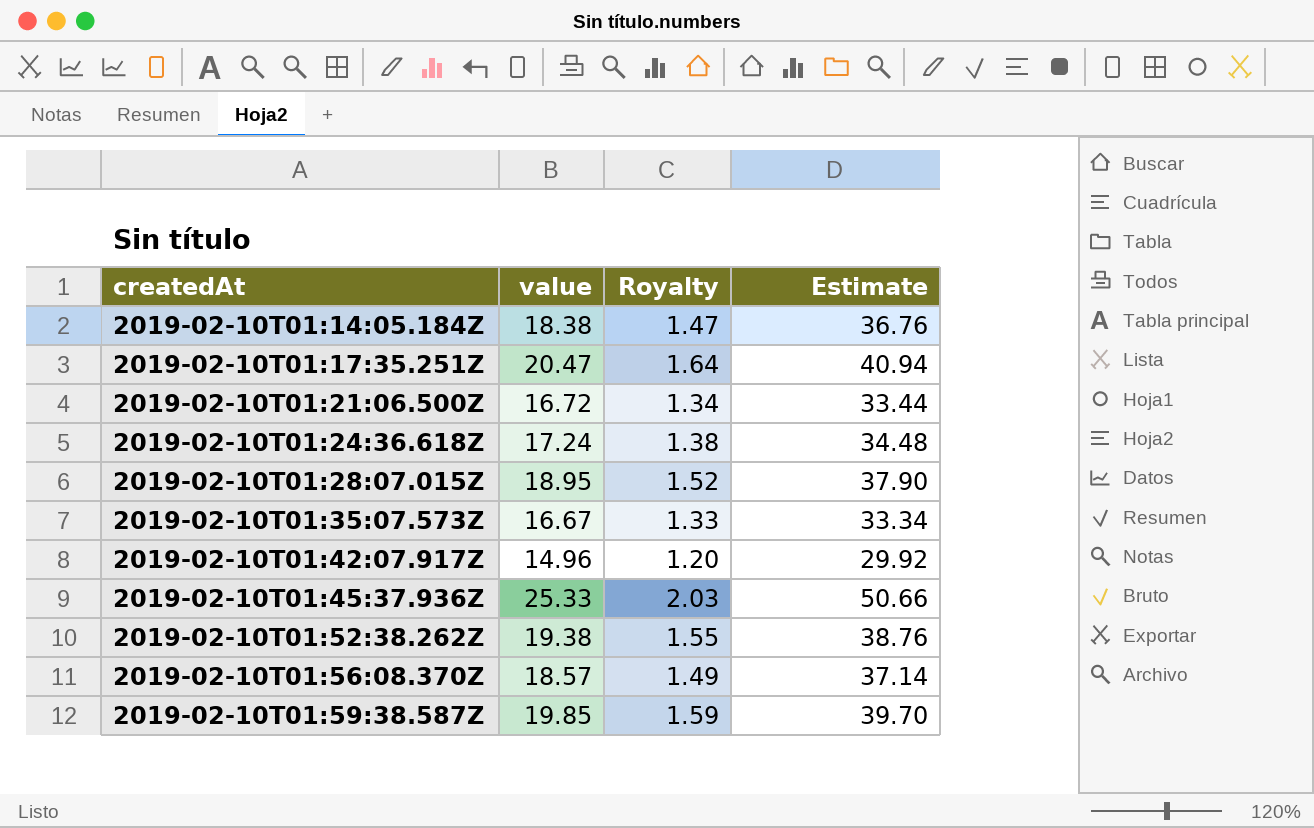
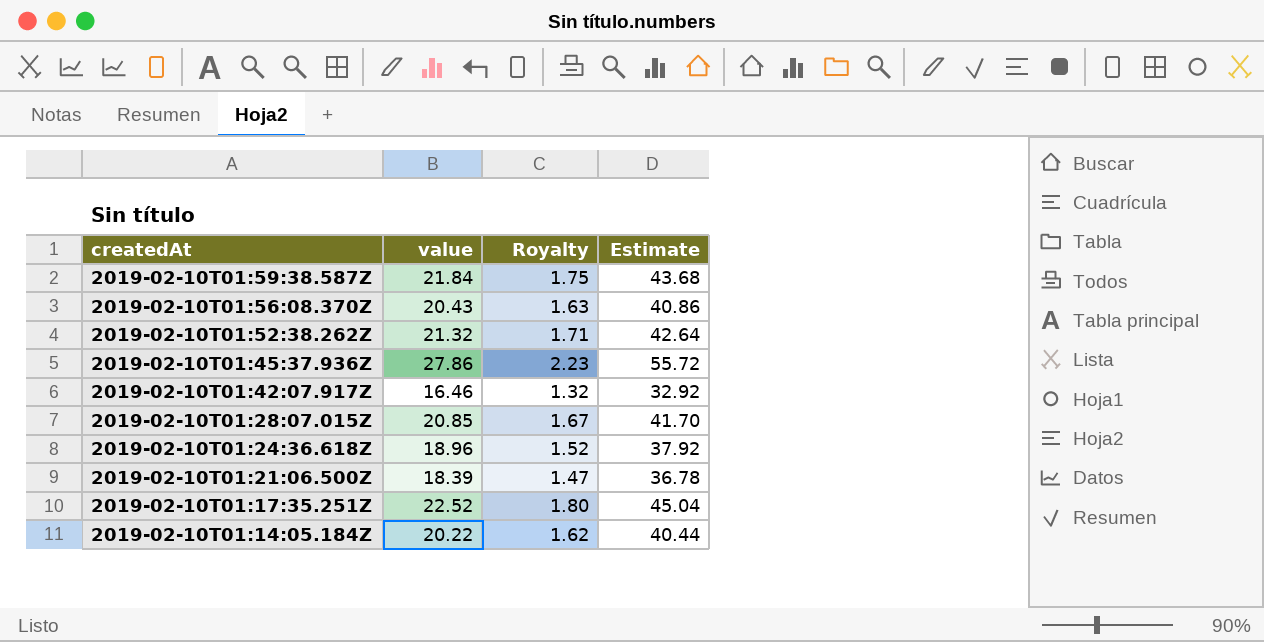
row order: createdAt ascending -> createdAt descending
row 2019-02-10T01:35:07.573Z: 16.67 | 1.33 | 33.34 -> none
2019-02-10T01:59:38.587Z | value: 19.85 -> 21.84
2019-02-10T01:59:38.587Z | Royalty: 1.59 -> 1.75
2019-02-10T01:59:38.587Z | Estimate: 39.70 -> 43.68
2019-02-10T01:56:08.370Z | value: 18.57 -> 20.43
2019-02-10T01:56:08.370Z | Royalty: 1.49 -> 1.63
2019-02-10T01:56:08.370Z | Estimate: 37.14 -> 40.86
2019-02-10T01:52:38.262Z | value: 19.38 -> 21.32
2019-02-10T01:52:38.262Z | Royalty: 1.55 -> 1.71
2019-02-10T01:52:38.262Z | Estimate: 38.76 -> 42.64
2019-02-10T01:45:37.936Z | value: 25.33 -> 27.86
2019-02-10T01:45:37.936Z | Royalty: 2.03 -> 2.23
2019-02-10T01:45:37.936Z | Estimate: 50.66 -> 55.72
2019-02-10T01:42:07.917Z | value: 14.96 -> 16.46
2019-02-10T01:42:07.917Z | Royalty: 1.20 -> 1.32
2019-02-10T01:42:07.917Z | Estimate: 29.92 -> 32.92
2019-02-10T01:28:07.015Z | value: 18.95 -> 20.85
2019-02-10T01:28:07.015Z | Royalty: 1.52 -> 1.67
2019-02-10T01:28:07.015Z | Estimate: 37.90 -> 41.70
2019-02-10T01:24:36.618Z | value: 17.24 -> 18.96
2019-02-10T01:24:36.618Z | Royalty: 1.38 -> 1.52
2019-02-10T01:24:36.618Z | Estimate: 34.48 -> 37.92
2019-02-10T01:21:06.500Z | value: 16.72 -> 18.39
2019-02-10T01:21:06.500Z | Royalty: 1.34 -> 1.47
2019-02-10T01:21:06.500Z | Estimate: 33.44 -> 36.78
2019-02-10T01:17:35.251Z | value: 20.47 -> 22.52
2019-02-10T01:17:35.251Z | Royalty: 1.64 -> 1.80
2019-02-10T01:17:35.251Z | Estimate: 40.94 -> 45.04
2019-02-10T01:14:05.184Z | value: 18.38 -> 20.22
2019-02-10T01:14:05.184Z | Royalty: 1.47 -> 1.62
2019-02-10T01:14:05.184Z | Estimate: 36.76 -> 40.44

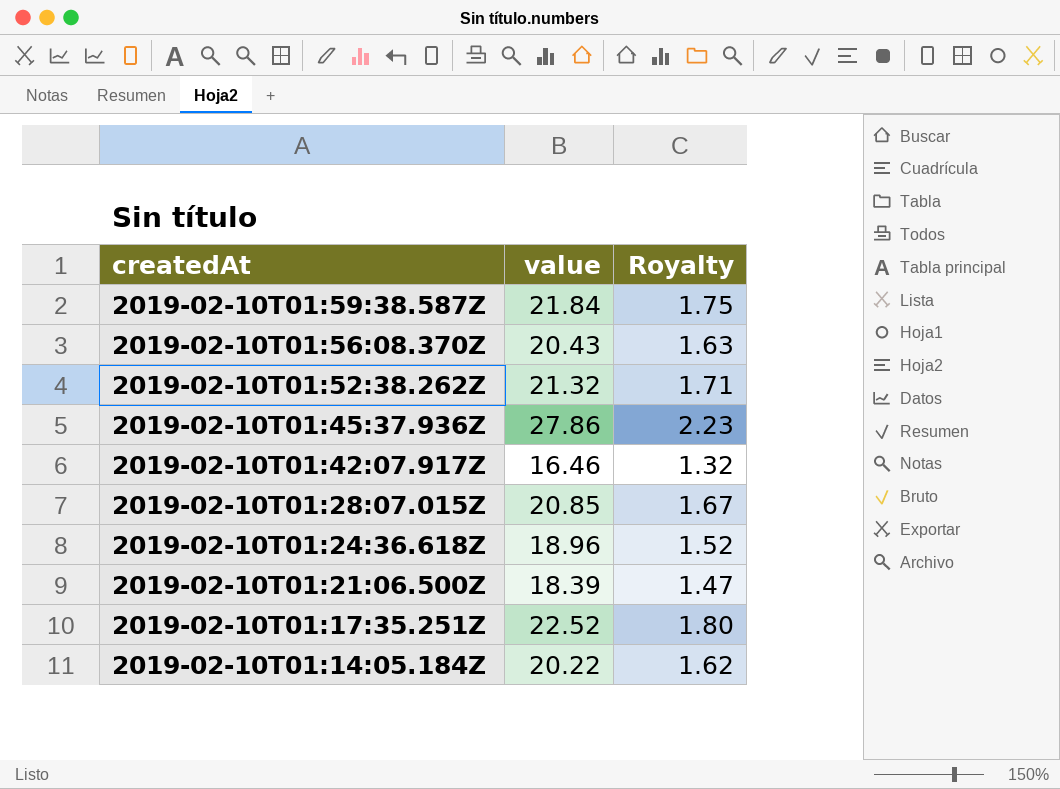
column Estimate | formula: [value] * 2 -> none

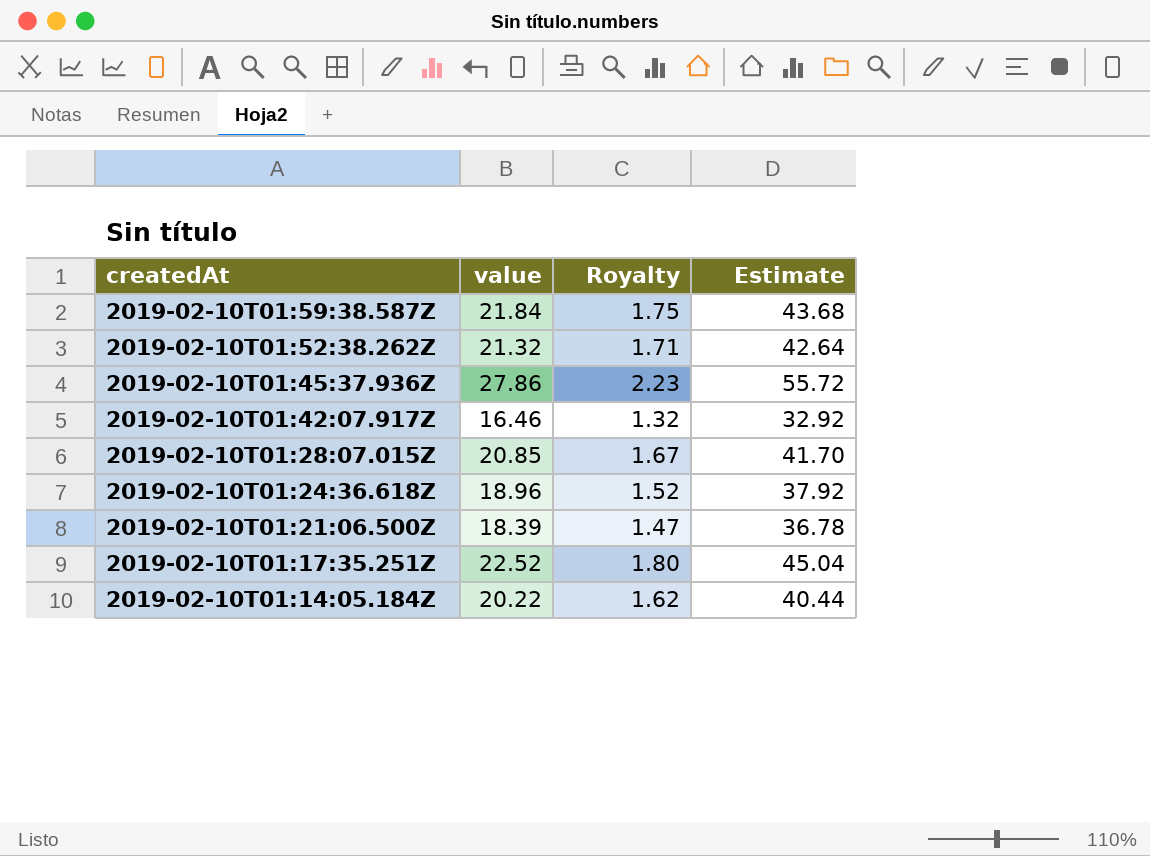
column Estimate | formula: none -> [value] * 2
row 2019-02-10T01:56:08.370Z: 20.43 | 1.63 -> none

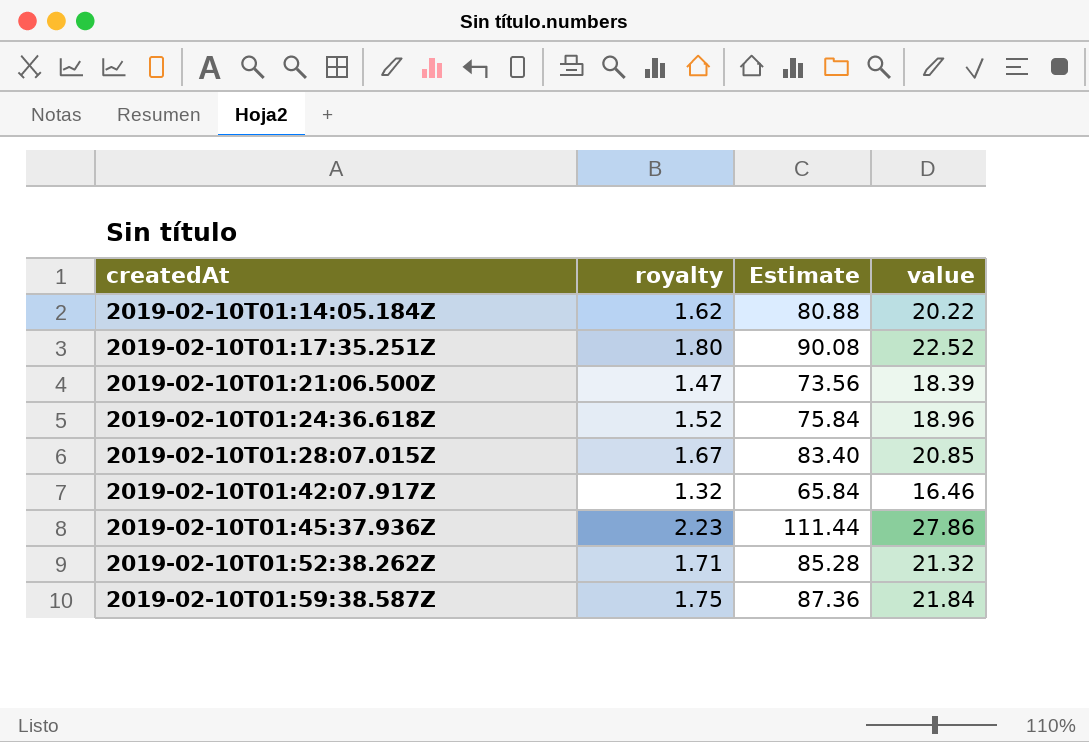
row order: createdAt descending -> createdAt ascending
column name: Royalty -> royalty
column Estimate | formula: [value] * 2 -> [value] * 4
column value | position: 2 -> 4

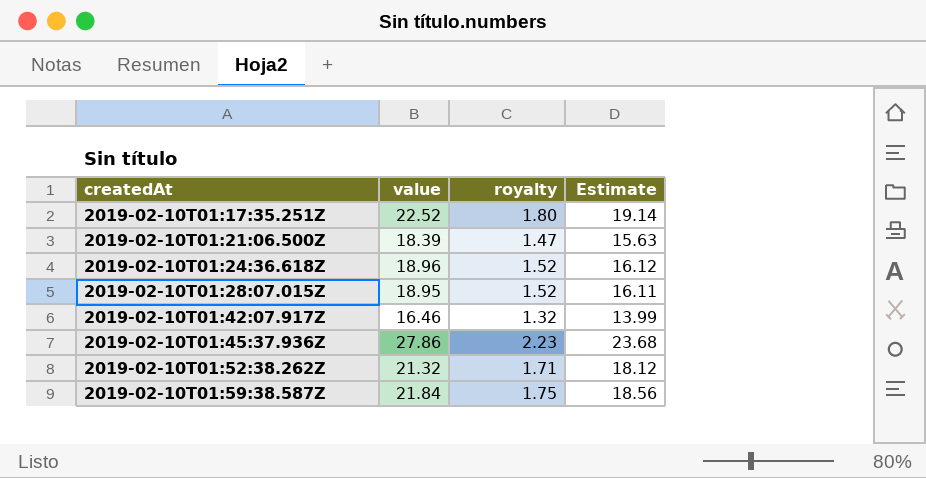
column value | position: 4 -> 2
column Estimate | formula: [value] * 4 -> [value] * 0.85
row 2019-02-10T01:14:05.184Z: 1.62 | 80.88 | 20.22 -> none
2019-02-10T01:28:07.015Z | value: 20.85 -> 18.95
2019-02-10T01:28:07.015Z | royalty: 1.67 -> 1.52

